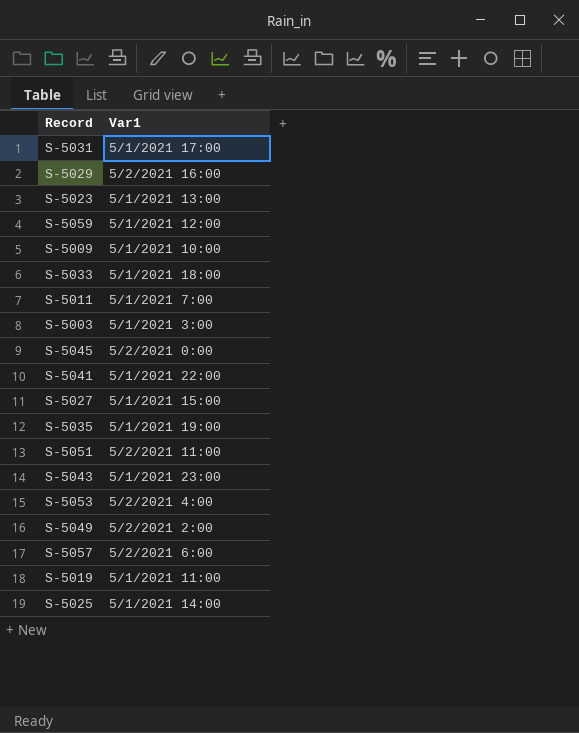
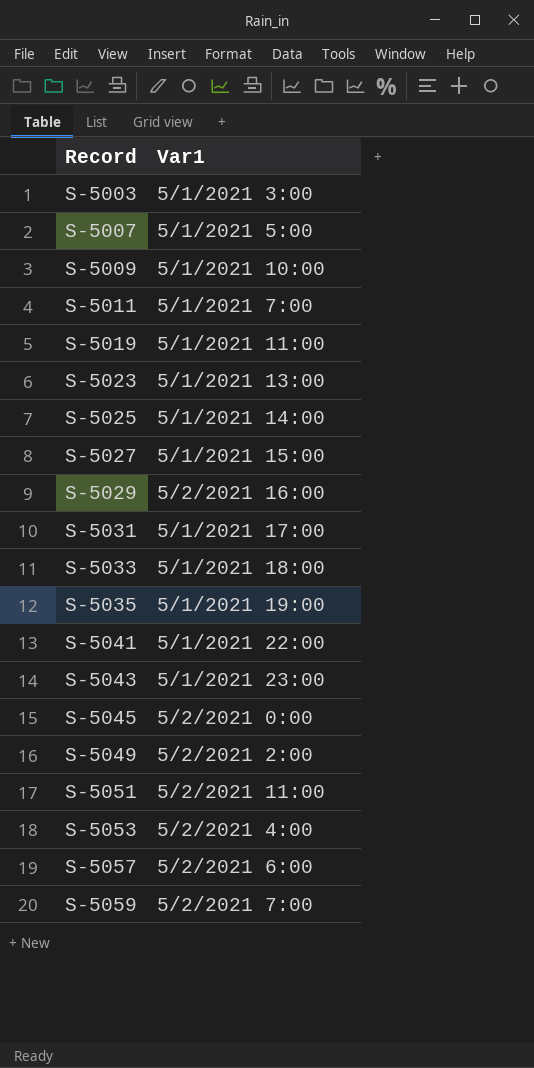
row order: none -> Record ascending
row S-5007: none -> 5/1/2021 5:00
S-5059 | Var1: 5/1/2021 12:00 -> 5/2/2021 7:00

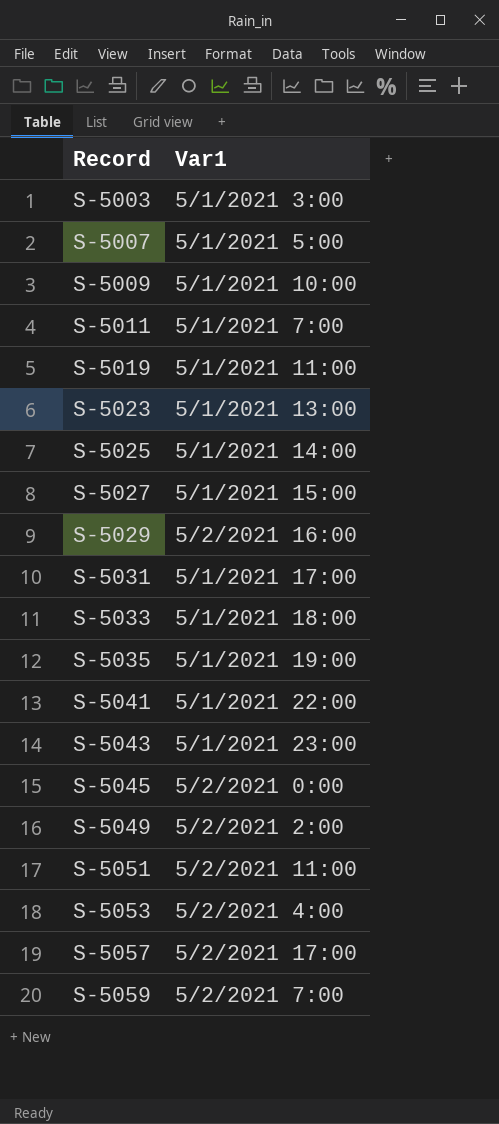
S-5057 | Var1: 5/2/2021 6:00 -> 5/2/2021 17:00

